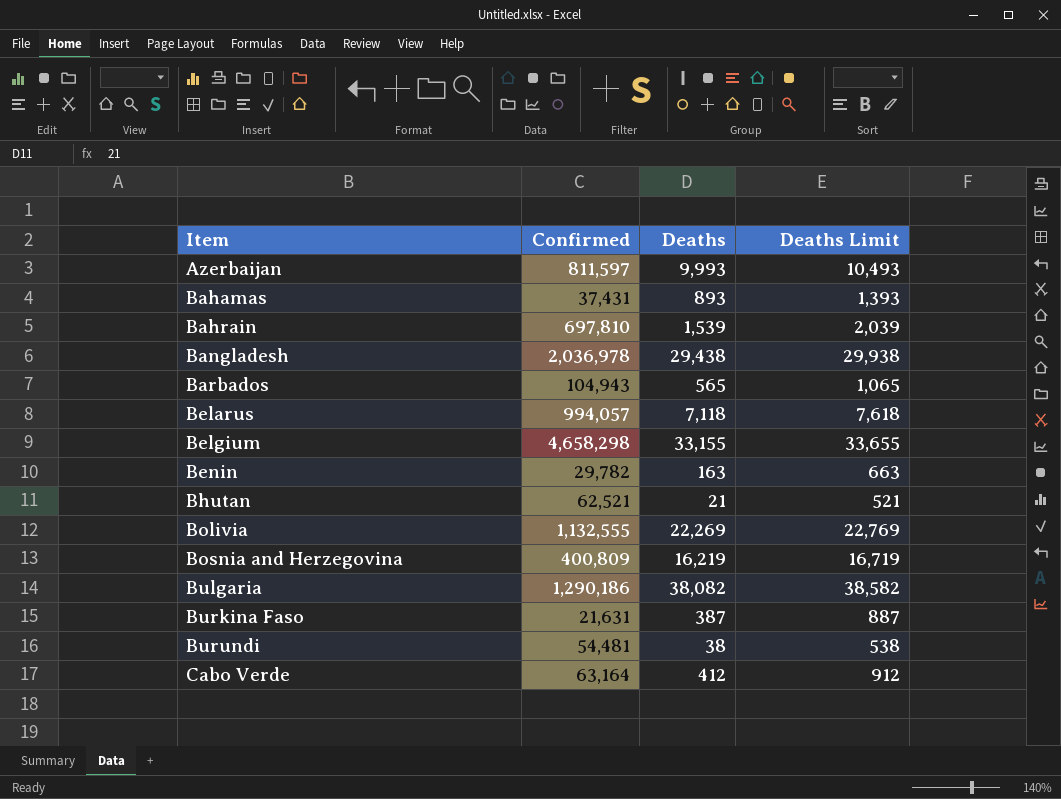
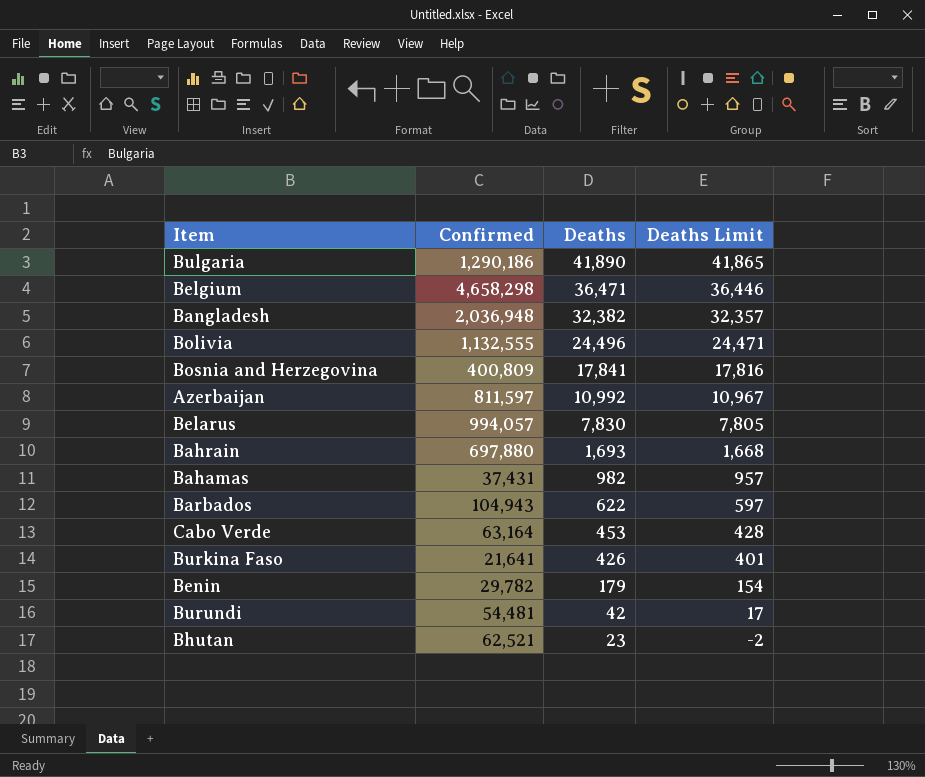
row order: Item ascending -> Deaths descending
column Deaths Limit | formula: [Deaths] + 500 -> [Deaths] - 25
Bulgaria | Deaths: 38,082 -> 41,890
Belgium | Deaths: 33,155 -> 36,471
Bangladesh | Confirmed: 2,036,978 -> 2,036,948
Bangladesh | Deaths: 29,438 -> 32,382
Bolivia | Deaths: 22,269 -> 24,496
Bosnia and Herzegovina | Deaths: 16,219 -> 17,841
Azerbaijan | Deaths: 9,993 -> 10,992
Belarus | Deaths: 7,118 -> 7,830
Bahrain | Confirmed: 697,810 -> 697,880
Bahrain | Deaths: 1,539 -> 1,693
Bahamas | Deaths: 893 -> 982
Barbados | Deaths: 565 -> 622
Cabo Verde | Deaths: 412 -> 453
Burkina Faso | Confirmed: 21,631 -> 21,641
Burkina Faso | Deaths: 387 -> 426
Benin | Deaths: 163 -> 179
Burundi | Deaths: 38 -> 42
Bhutan | Deaths: 21 -> 23

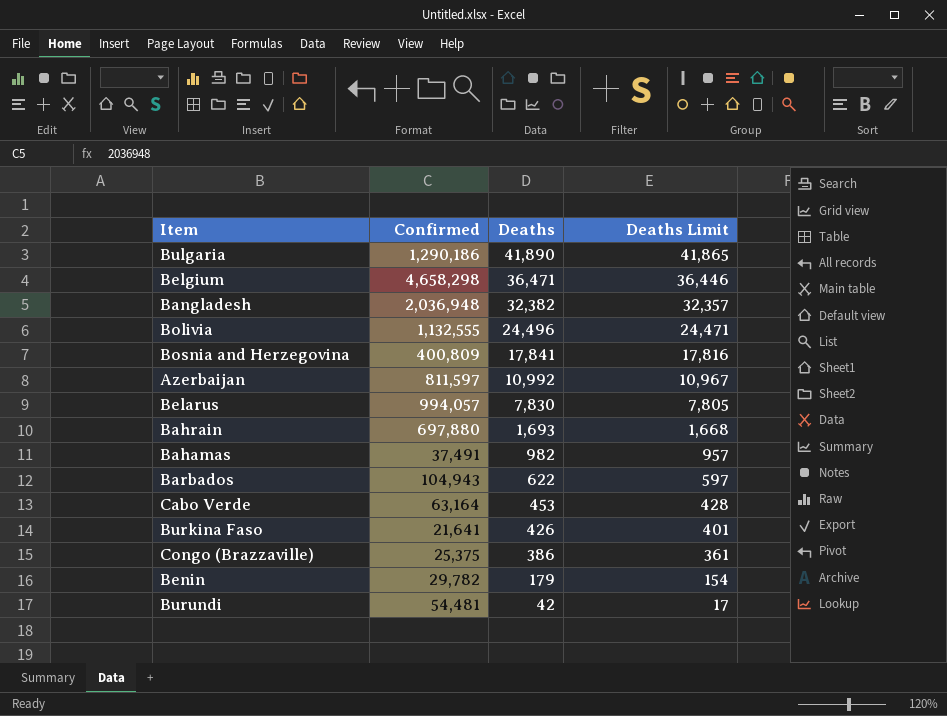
row Bhutan: 62,521 | 23 | -2 -> none
Bahamas | Confirmed: 37,431 -> 37,491
row Congo (Brazzaville): none -> 25,375 | 386 | 361

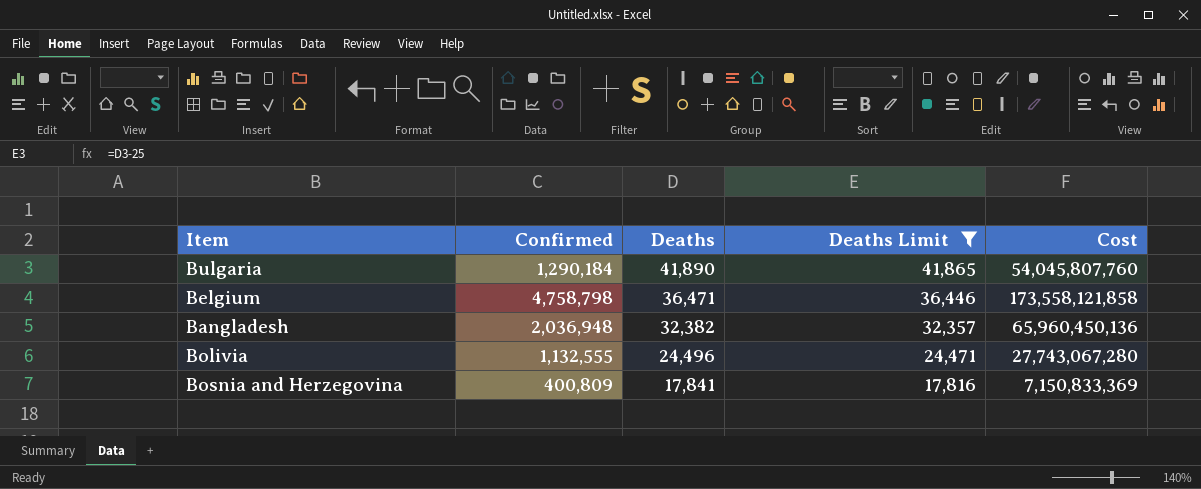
filter: none -> Deaths Limit >= 17,816
column Cost | formula: none -> [Confirmed] * [Deaths]
Bulgaria | Confirmed: 1,290,186 -> 1,290,184
Belgium | Confirmed: 4,658,298 -> 4,758,798

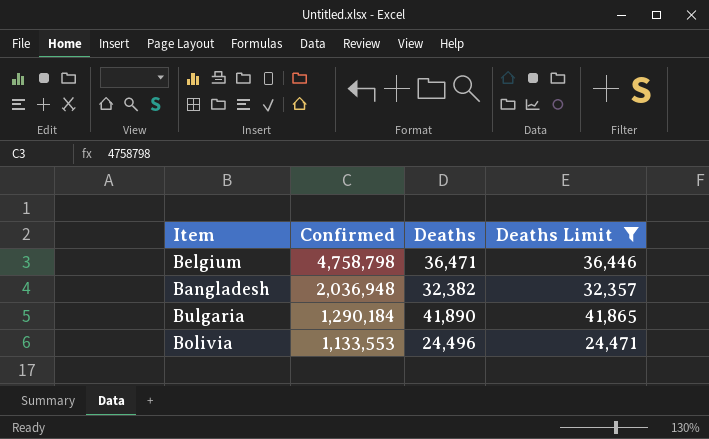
row order: Deaths descending -> Confirmed descending
column Cost | formula: [Confirmed] * [Deaths] -> none
row Bosnia and Herzegovina: 400,809 | 17,841 | 17,816 | 7,150,833,369 -> none
Bolivia | Confirmed: 1,132,555 -> 1,133,553

